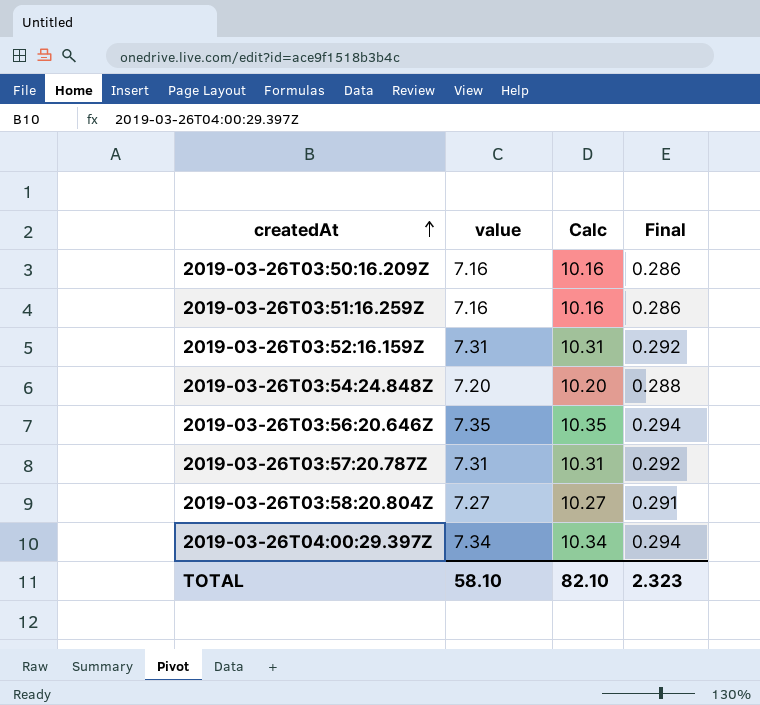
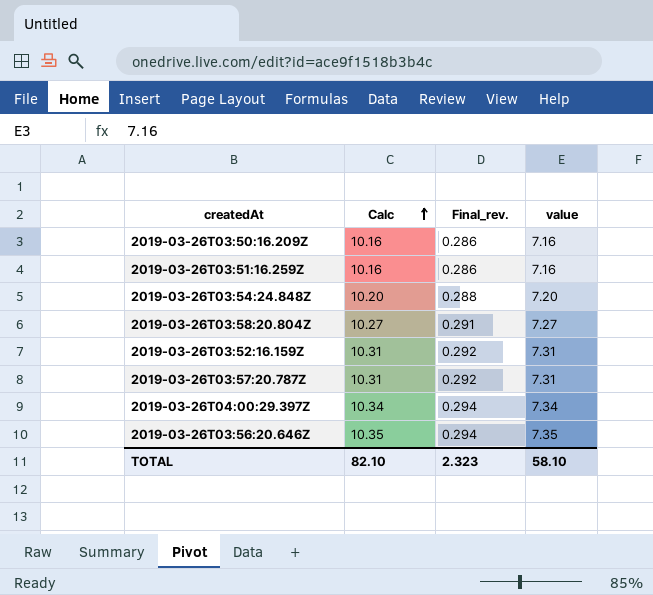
row order: createdAt ascending -> Calc ascending
column name: Final -> Final_rev.
column value | position: 2 -> 4

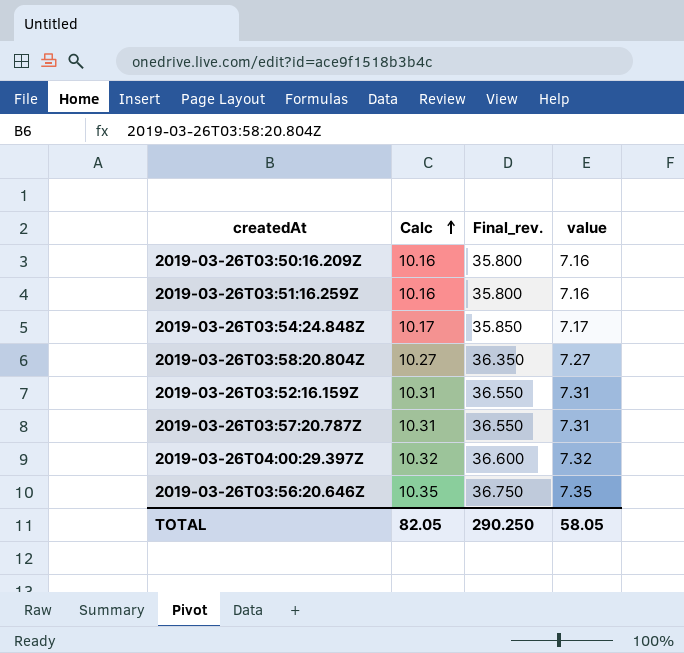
column Final_rev. | formula: [value] * 0.04 -> [value] * 5
2019-03-26T03:54:24.848Z | Calc: 10.20 -> 10.17
2019-03-26T03:54:24.848Z | value: 7.20 -> 7.17
2019-03-26T04:00:29.397Z | Calc: 10.34 -> 10.32
2019-03-26T04:00:29.397Z | value: 7.34 -> 7.32
TOTAL | Calc: 82.10 -> 82.05
TOTAL | Final_rev.: 2.323 -> 290.250
TOTAL | value: 58.10 -> 58.05

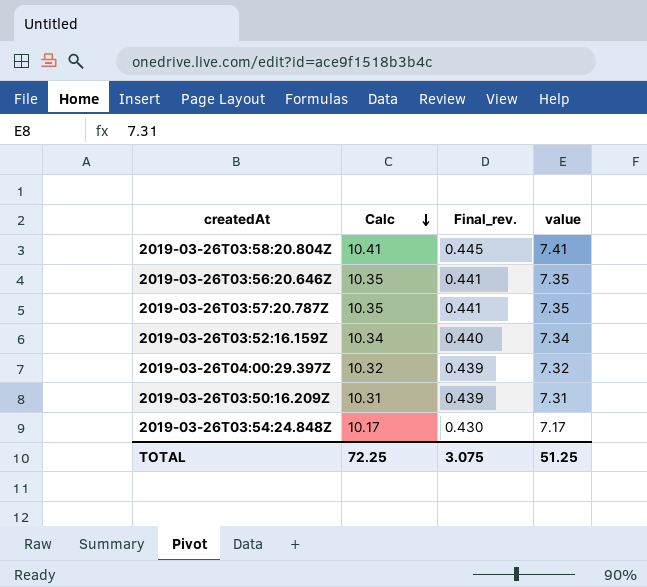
row order: Calc ascending -> Calc descending
column Final_rev. | formula: [value] * 5 -> [value] * 0.06
row 2019-03-26T03:51:16.259Z: 10.16 | 35.800 | 7.16 -> none
2019-03-26T03:58:20.804Z | Calc: 10.27 -> 10.41
2019-03-26T03:58:20.804Z | value: 7.27 -> 7.41
2019-03-26T03:57:20.787Z | Calc: 10.31 -> 10.35
2019-03-26T03:57:20.787Z | value: 7.31 -> 7.35
2019-03-26T03:52:16.159Z | Calc: 10.31 -> 10.34
2019-03-26T03:52:16.159Z | value: 7.31 -> 7.34
2019-03-26T03:50:16.209Z | Calc: 10.16 -> 10.31
2019-03-26T03:50:16.209Z | value: 7.16 -> 7.31
TOTAL | Calc: 82.05 -> 72.25
TOTAL | Final_rev.: 290.250 -> 3.075
TOTAL | value: 58.05 -> 51.25

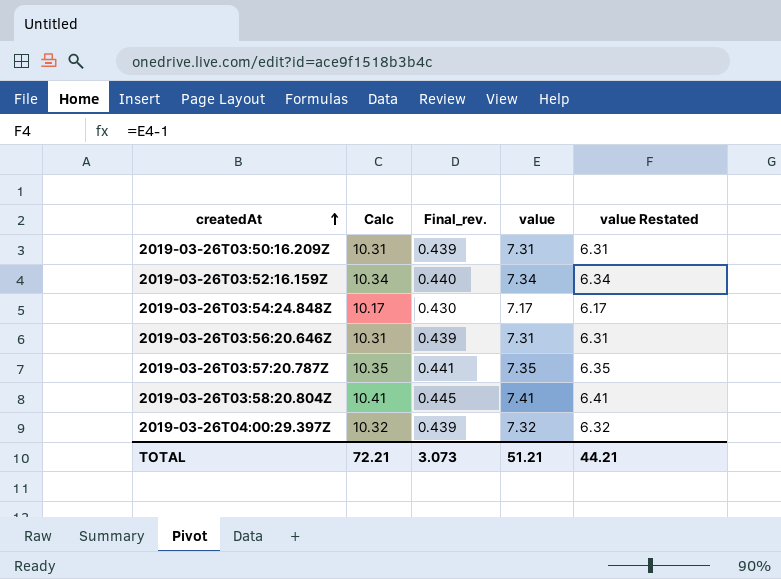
row order: Calc descending -> createdAt ascending
column value Restated | formula: none -> [value] - 1
2019-03-26T03:56:20.646Z | Calc: 10.35 -> 10.31
2019-03-26T03:56:20.646Z | Final_rev.: 0.441 -> 0.439
2019-03-26T03:56:20.646Z | value: 7.35 -> 7.31
TOTAL | Calc: 72.25 -> 72.21
TOTAL | Final_rev.: 3.075 -> 3.073
TOTAL | value: 51.25 -> 51.21

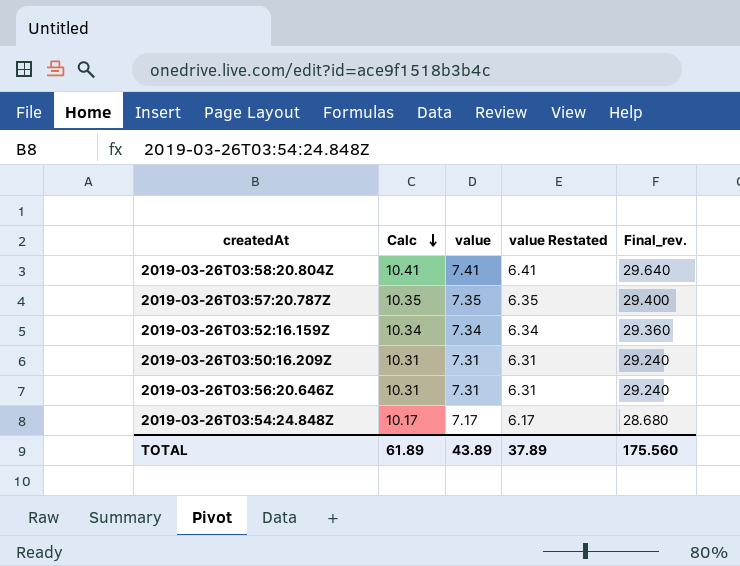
row order: createdAt ascending -> Calc descending
column Final_rev. | formula: [value] * 0.06 -> [value] * 4
column Final_rev. | position: 3 -> 5
row 2019-03-26T04:00:29.397Z: 10.32 | 0.439 | 7.32 | 6.32 -> none
TOTAL | Calc: 72.21 -> 61.89
TOTAL | value: 51.21 -> 43.89
TOTAL | value Restated: 44.21 -> 37.89
TOTAL | Final_rev.: 3.073 -> 175.560

